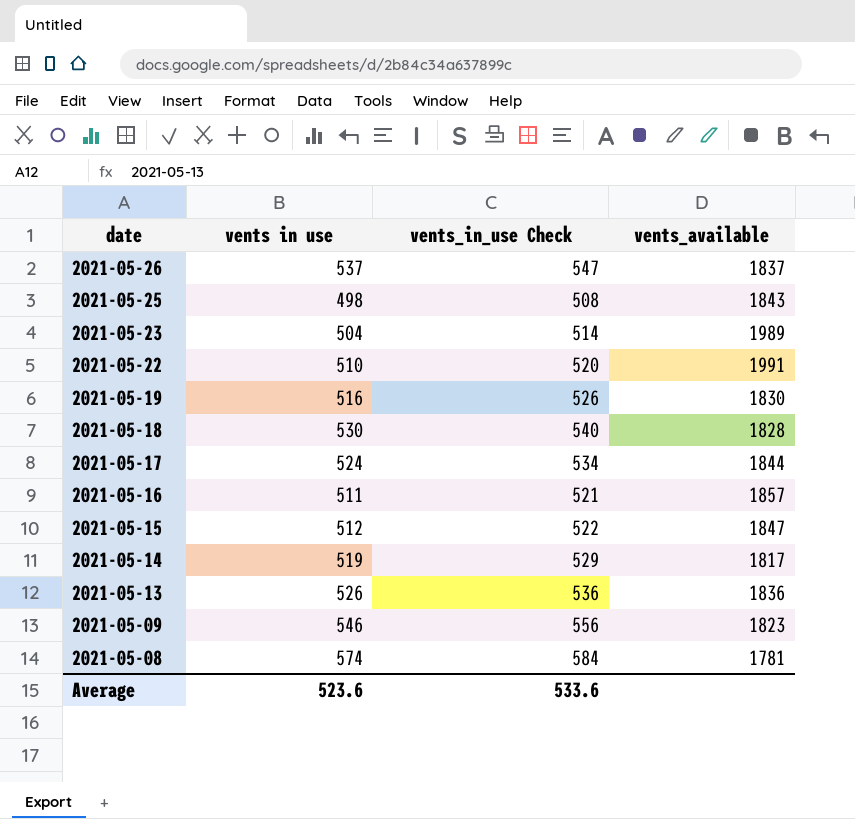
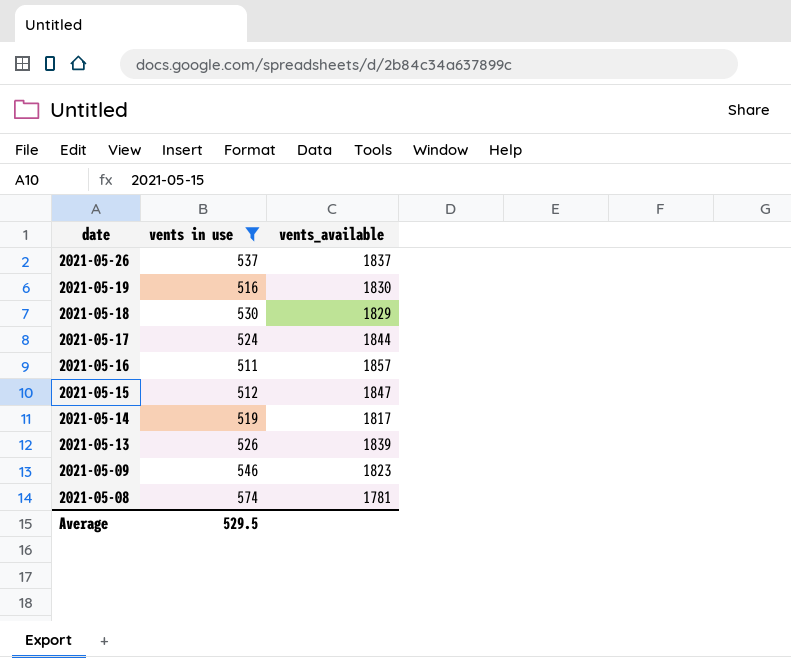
filter: none -> vents in use >= 511
column vents_in_use Check | formula: [vents in use] + 10 -> none
2021-05-18 | vents_available: 1828 -> 1829
2021-05-13 | vents_available: 1836 -> 1839
Average | vents in use: 523.6 -> 529.5

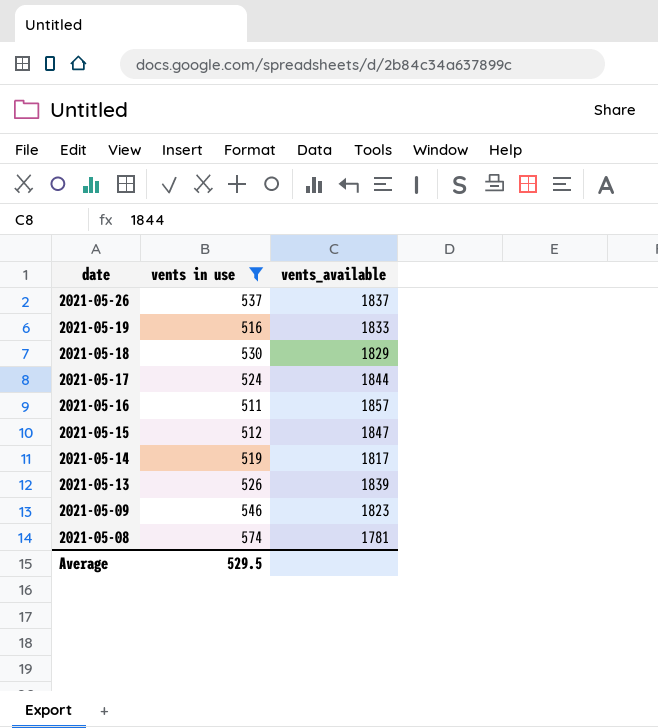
2021-05-19 | vents_available: 1830 -> 1833

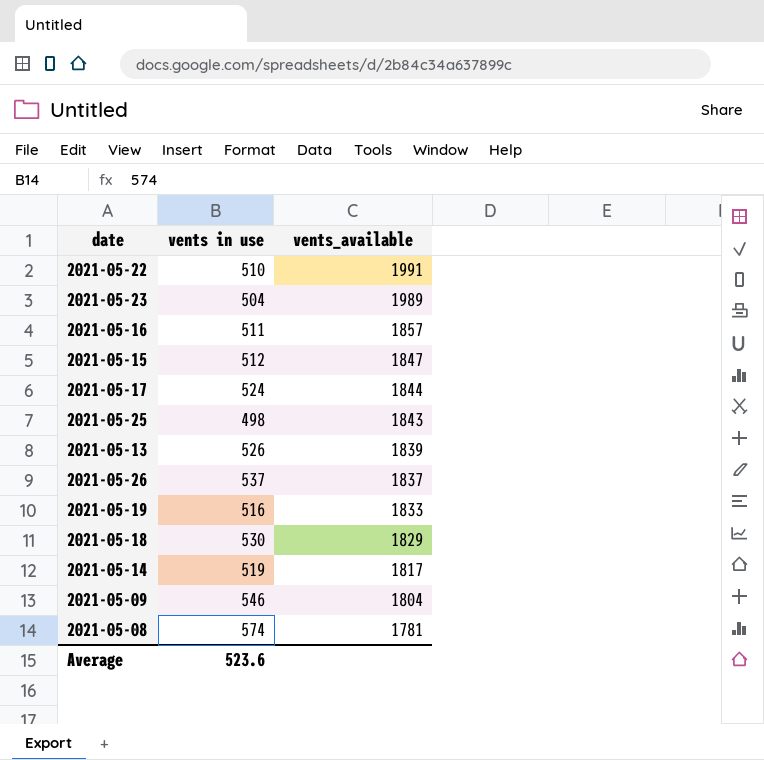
filter: vents in use >= 511 -> none
row order: date descending -> vents_available descending
2021-05-09 | vents_available: 1823 -> 1804
Average | vents in use: 529.5 -> 523.6

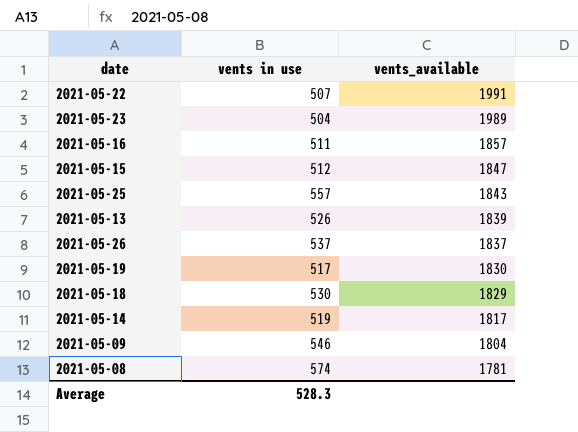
row 2021-05-17: 524 | 1844 -> none
2021-05-22 | vents in use: 510 -> 507
2021-05-25 | vents in use: 498 -> 557
2021-05-19 | vents in use: 516 -> 517
2021-05-19 | vents_available: 1833 -> 1830
Average | vents in use: 523.6 -> 528.3

